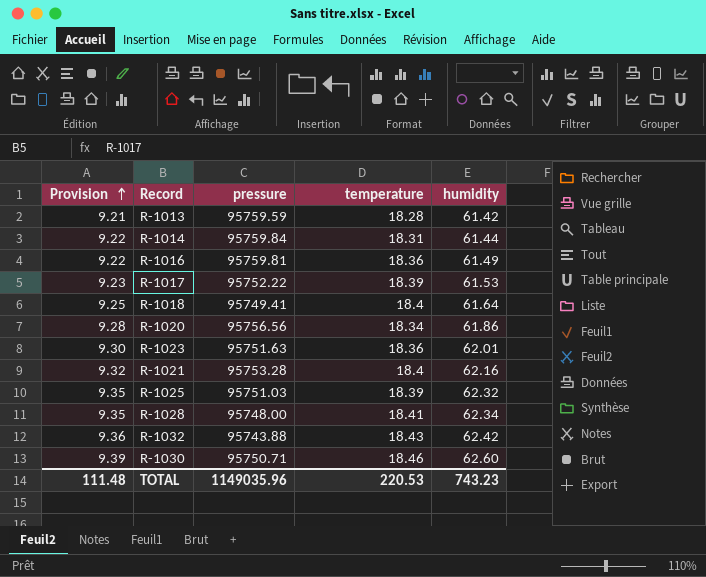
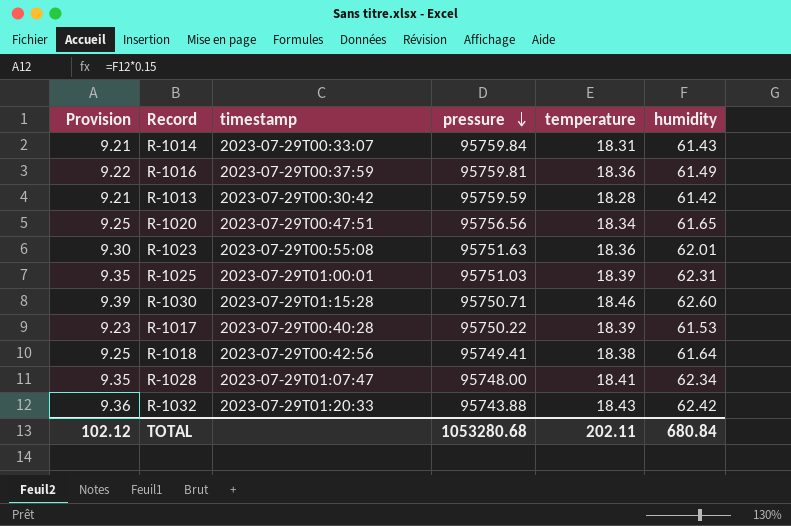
row order: Provision ascending -> pressure descending
column timestamp | position: none -> 3
row R-1021: 9.32 | 95753.28 | 18.4 | 62.16 -> none
R-1014 | Provision: 9.22 -> 9.21
R-1014 | humidity: 61.44 -> 61.43
R-1020 | Provision: 9.28 -> 9.25
R-1020 | humidity: 61.86 -> 61.65
R-1025 | humidity: 62.32 -> 62.31
R-1017 | pressure: 95752.22 -> 95750.22
R-1018 | temperature: 18.4 -> 18.38
TOTAL | Provision: 111.48 -> 102.12
TOTAL | pressure: 1149035.96 -> 1053280.68
TOTAL | temperature: 220.53 -> 202.11
TOTAL | humidity: 743.23 -> 680.84

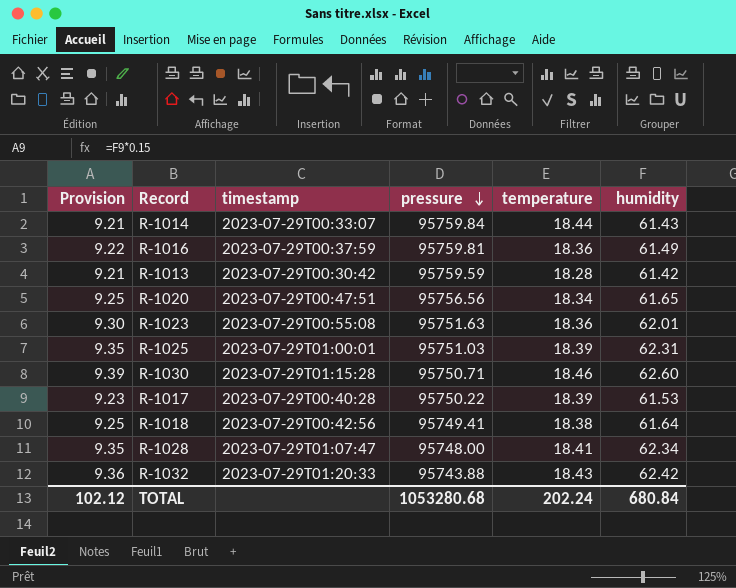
R-1014 | temperature: 18.31 -> 18.44
TOTAL | temperature: 202.11 -> 202.24

